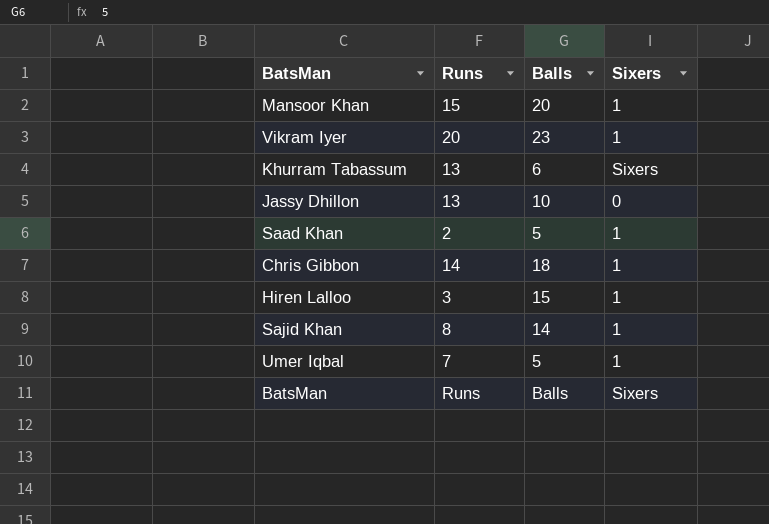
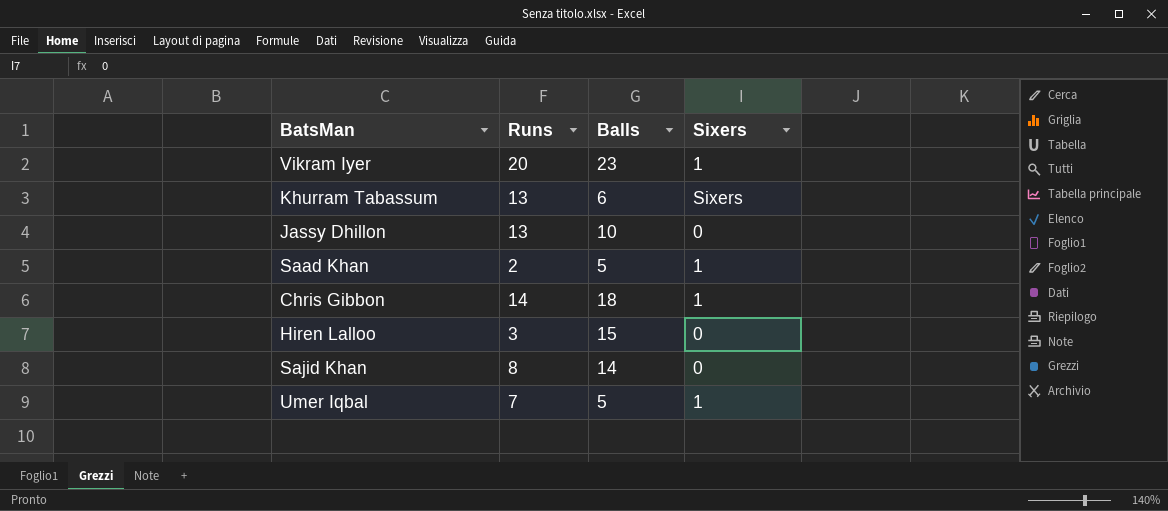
row Mansoor Khan: 15 | 20 | 1 -> none
row BatsMan: Runs | Balls | Sixers -> none
Hiren Lalloo | Sixers: 1 -> 0
Sajid Khan | Sixers: 1 -> 0

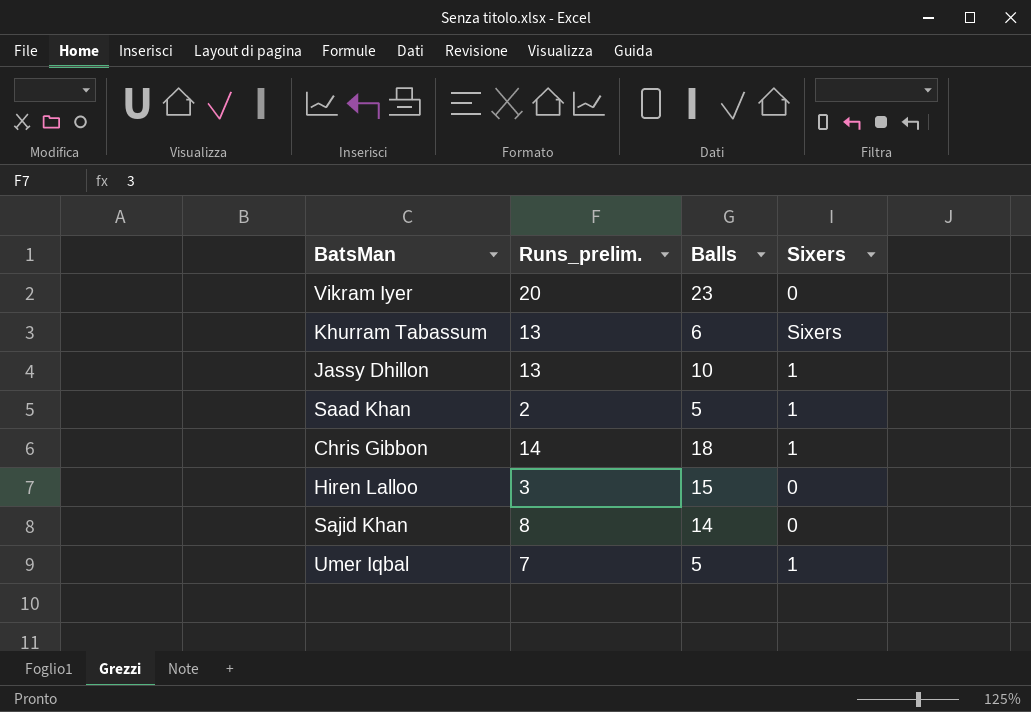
column name: Runs -> Runs_prelim.
Vikram Iyer | Sixers: 1 -> 0
Jassy Dhillon | Sixers: 0 -> 1

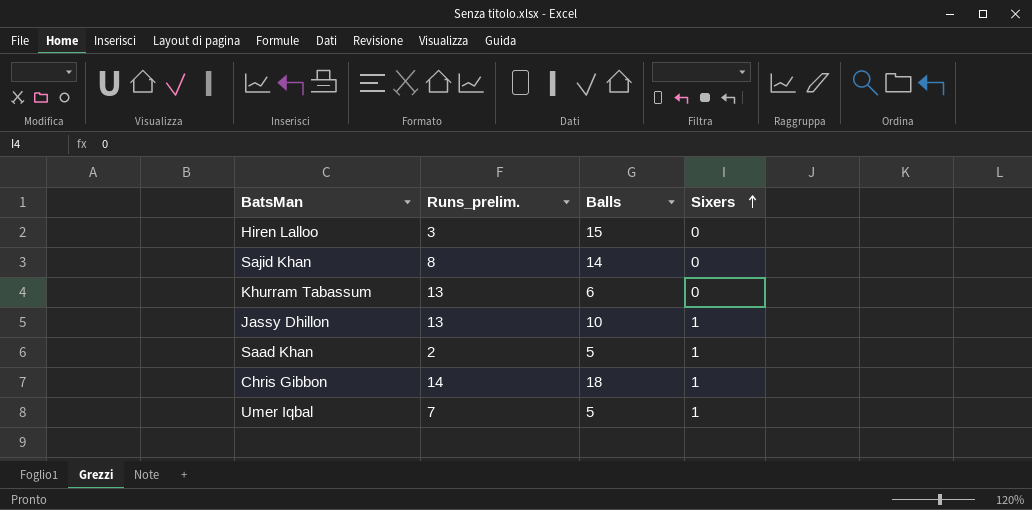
row order: none -> Sixers ascending
row Vikram Iyer: 20 | 23 | 0 -> none
Khurram Tabassum | Sixers: Sixers -> 0

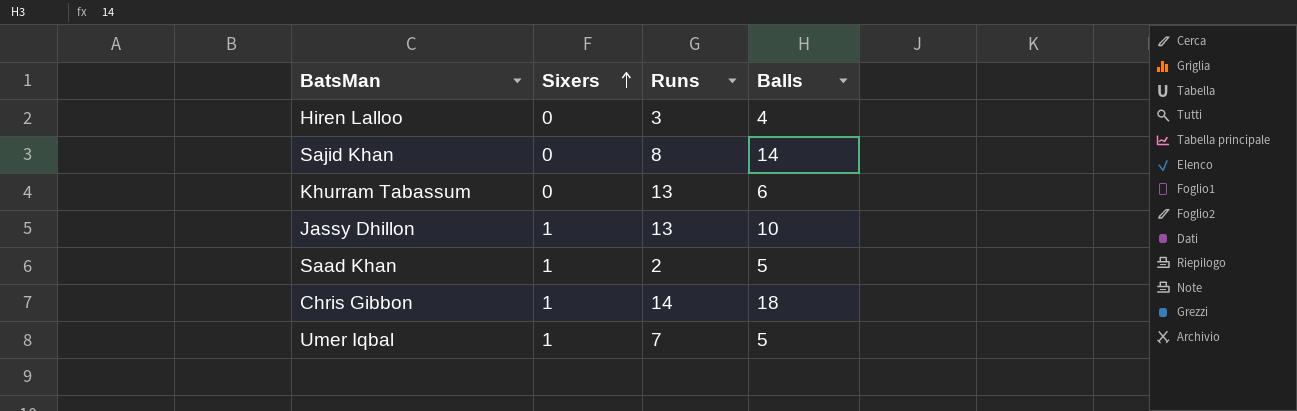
column Sixers | position: 4 -> 2
column name: Runs_prelim. -> Runs
Hiren Lalloo | Balls: 15 -> 4

